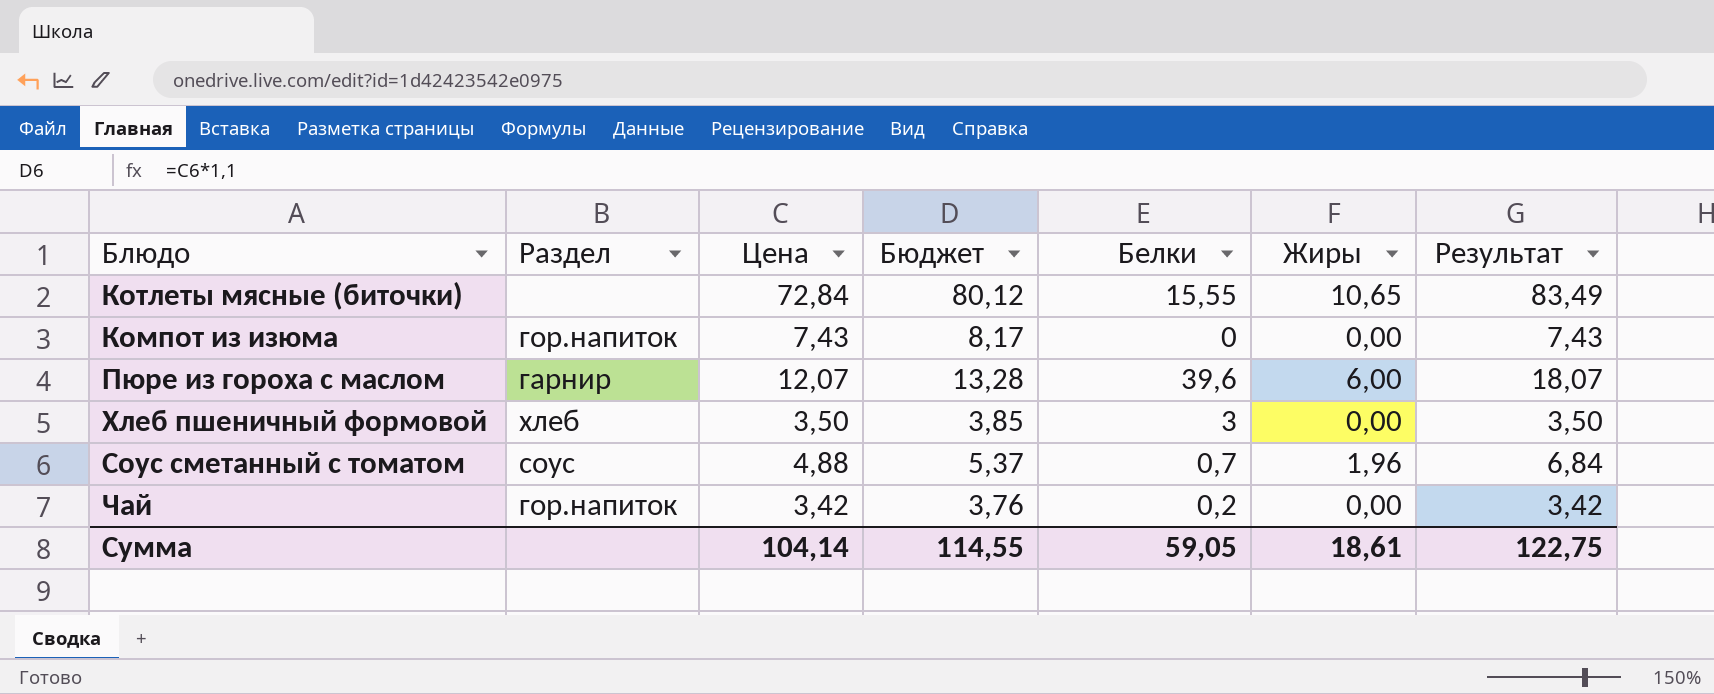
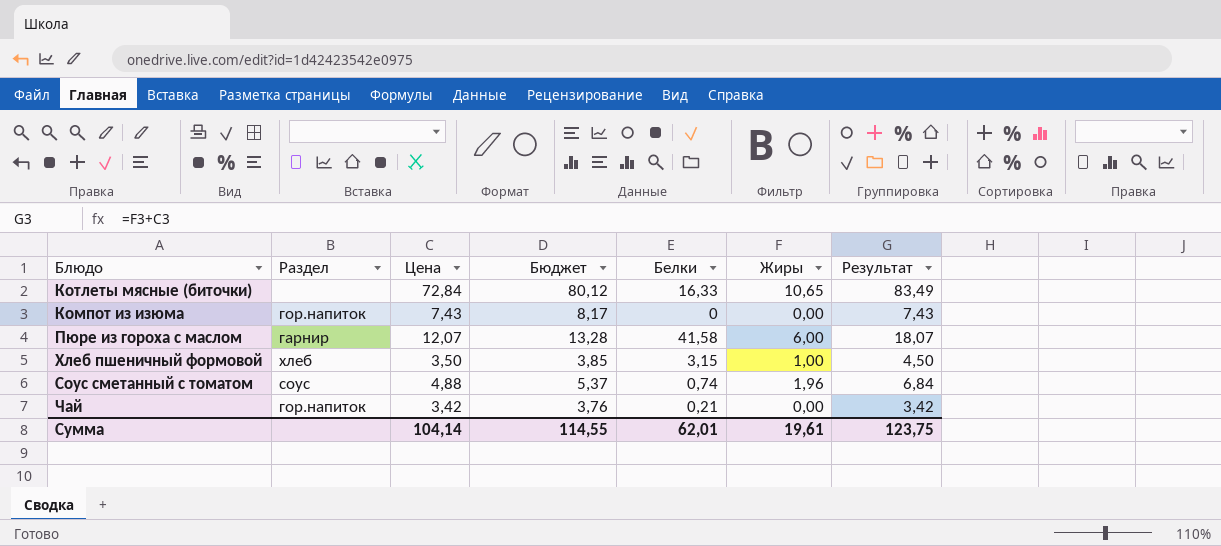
Котлеты мясные (биточки) | Белки: 15,55 -> 16,33
Пюре из гороха с маслом | Белки: 39,6 -> 41,58
Хлеб пшеничный формовой | Белки: 3 -> 3,15
Хлеб пшеничный формовой | Жиры: 0,00 -> 1,00
Хлеб пшеничный формовой | Результат: 3,50 -> 4,50
Соус сметанный с томатом | Белки: 0,7 -> 0,74
Чай | Белки: 0,2 -> 0,21
Сумма | Белки: 59,05 -> 62,01
Сумма | Жиры: 18,61 -> 19,61
Сумма | Результат: 122,75 -> 123,75

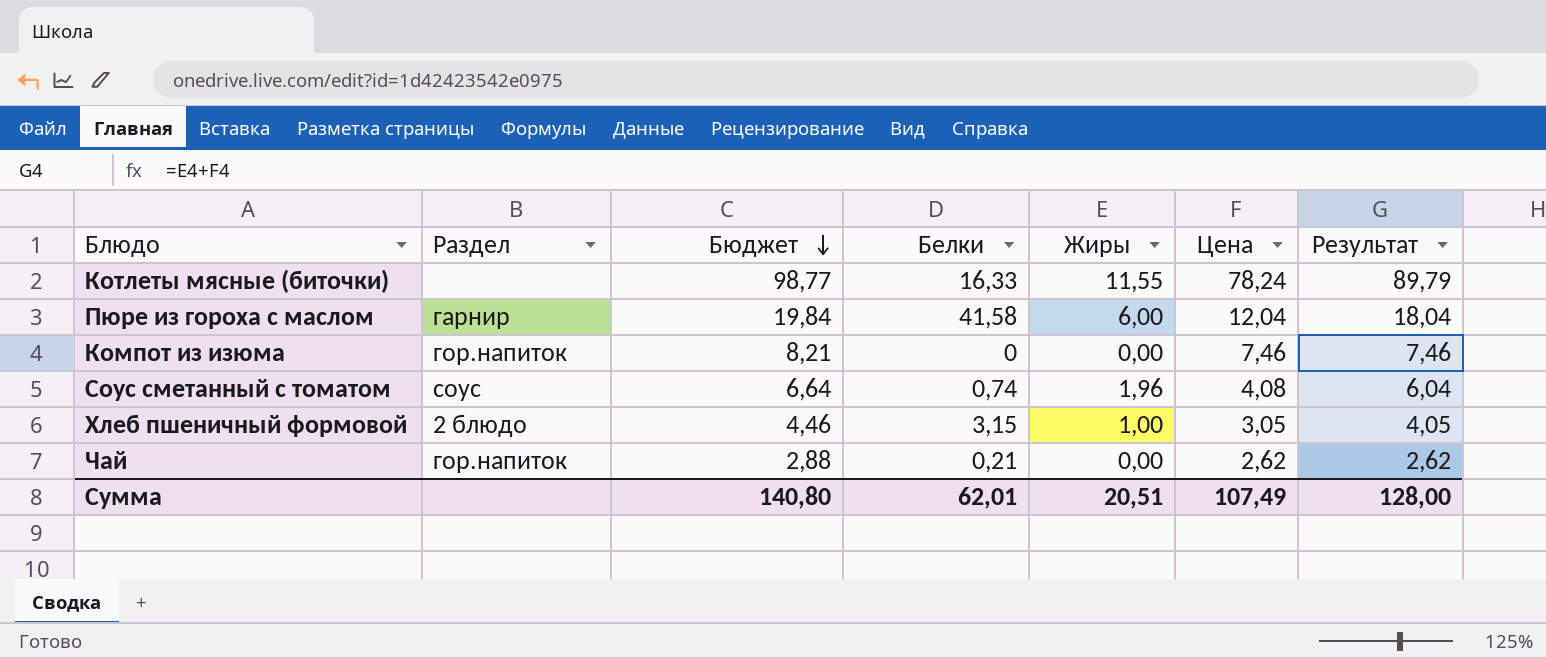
row order: none -> Бюджет descending
column Бюджет | formula: [Цена] * 1,1 -> [Результат] * 1,1
column Цена | position: 3 -> 6
Котлеты мясные (биточки) | Жиры: 10,65 -> 11,55
Котлеты мясные (биточки) | Цена: 72,84 -> 78,24
Котлеты мясные (биточки) | Результат: 83,49 -> 89,79
Пюре из гороха с маслом | Цена: 12,07 -> 12,04
Пюре из гороха с маслом | Результат: 18,07 -> 18,04
Компот из изюма | Цена: 7,43 -> 7,46
Компот из изюма | Результат: 7,43 -> 7,46
Соус сметанный с томатом | Цена: 4,88 -> 4,08
Соус сметанный с томатом | Результат: 6,84 -> 6,04
Хлеб пшеничный формовой | Раздел: хлеб -> 2 блюдо
Хлеб пшеничный формовой | Цена: 3,50 -> 3,05
Хлеб пшеничный формовой | Результат: 4,50 -> 4,05
Чай | Цена: 3,42 -> 2,62
Чай | Результат: 3,42 -> 2,62
Сумма | Бюджет: 114,55 -> 140,80
Сумма | Жиры: 19,61 -> 20,51
Сумма | Цена: 104,14 -> 107,49
Сумма | Результат: 123,75 -> 128,00

